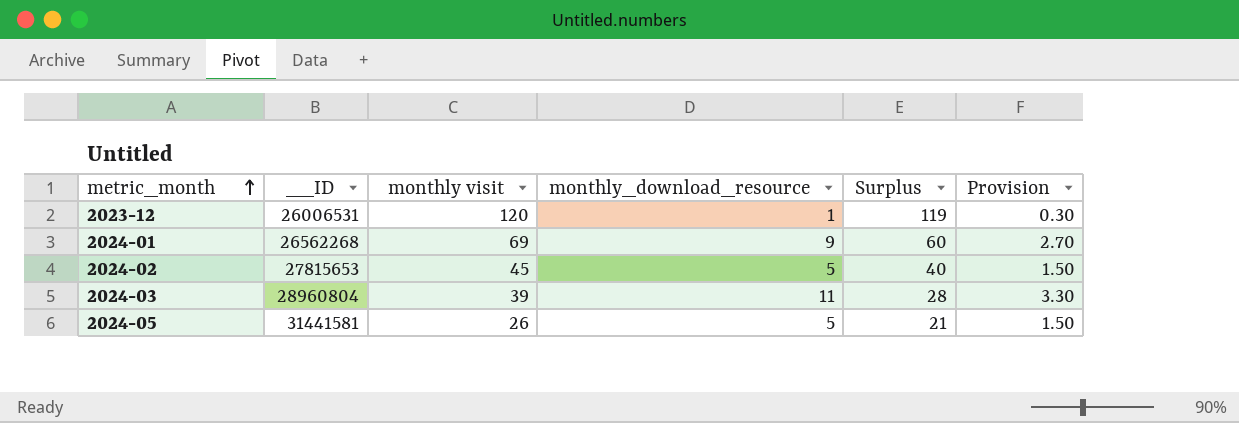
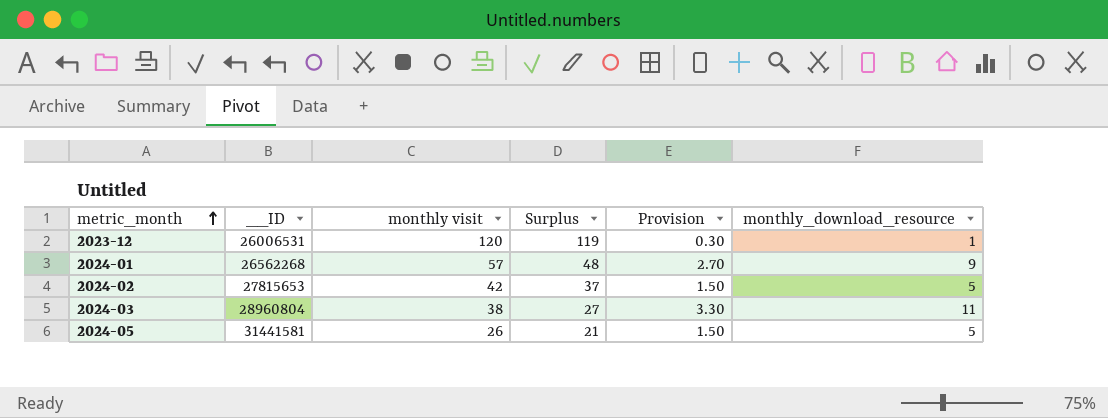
column monthly_download_resource | position: 4 -> 6
2024-01 | monthly visit: 69 -> 57
2024-01 | Surplus: 60 -> 48
2024-02 | monthly visit: 45 -> 42
2024-02 | Surplus: 40 -> 37
2024-03 | monthly visit: 39 -> 38
2024-03 | Surplus: 28 -> 27

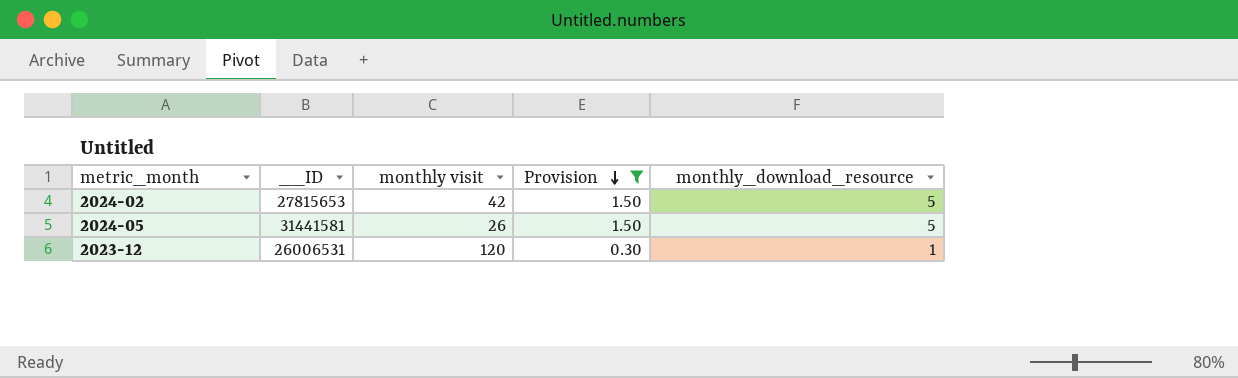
filter: none -> Provision <= 1.50
row order: metric_month ascending -> Provision descending
column Surplus | formula: [monthly visit] - [monthly_download_resource] -> none

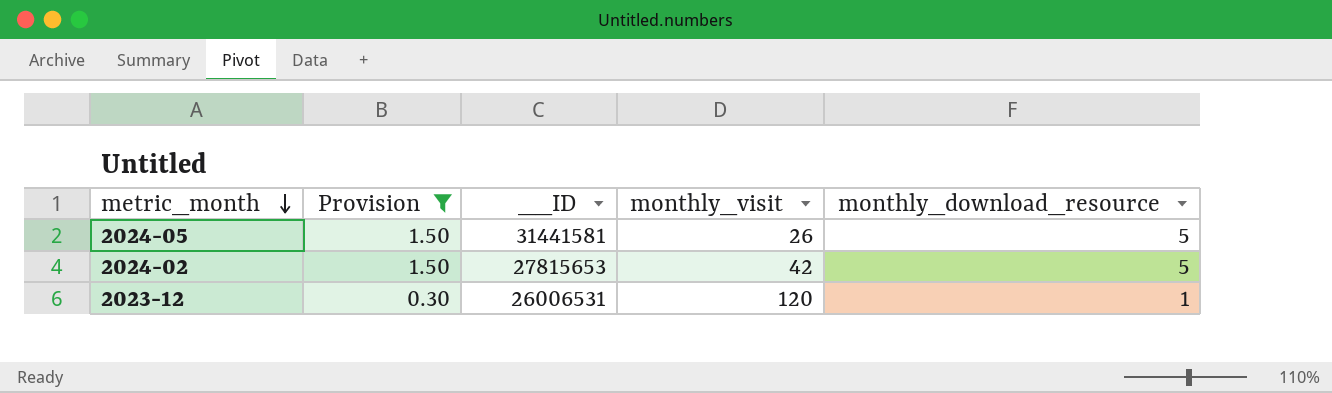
row order: Provision descending -> metric_month descending
column Provision | position: 4 -> 2
column name: monthly visit -> monthly_visit

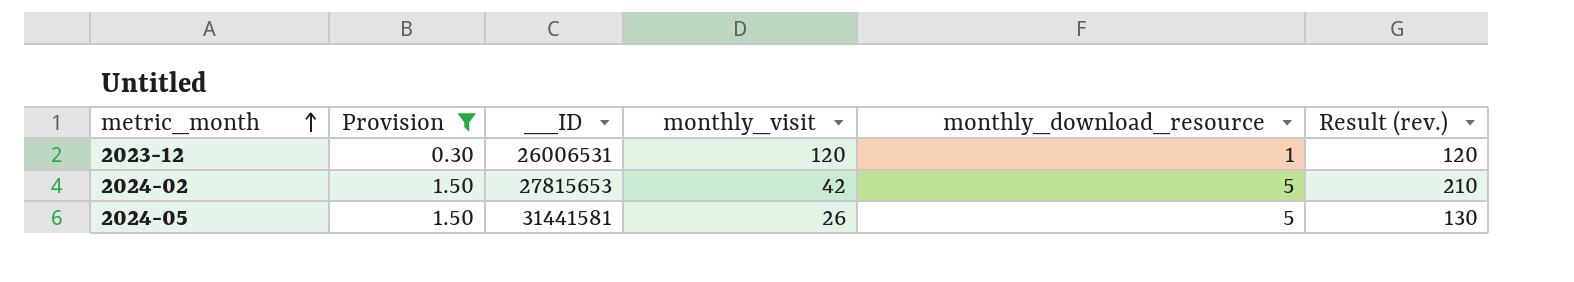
row order: metric_month descending -> metric_month ascending
column Result (rev.) | formula: none -> [monthly_visit] * [monthly_download_resource]

